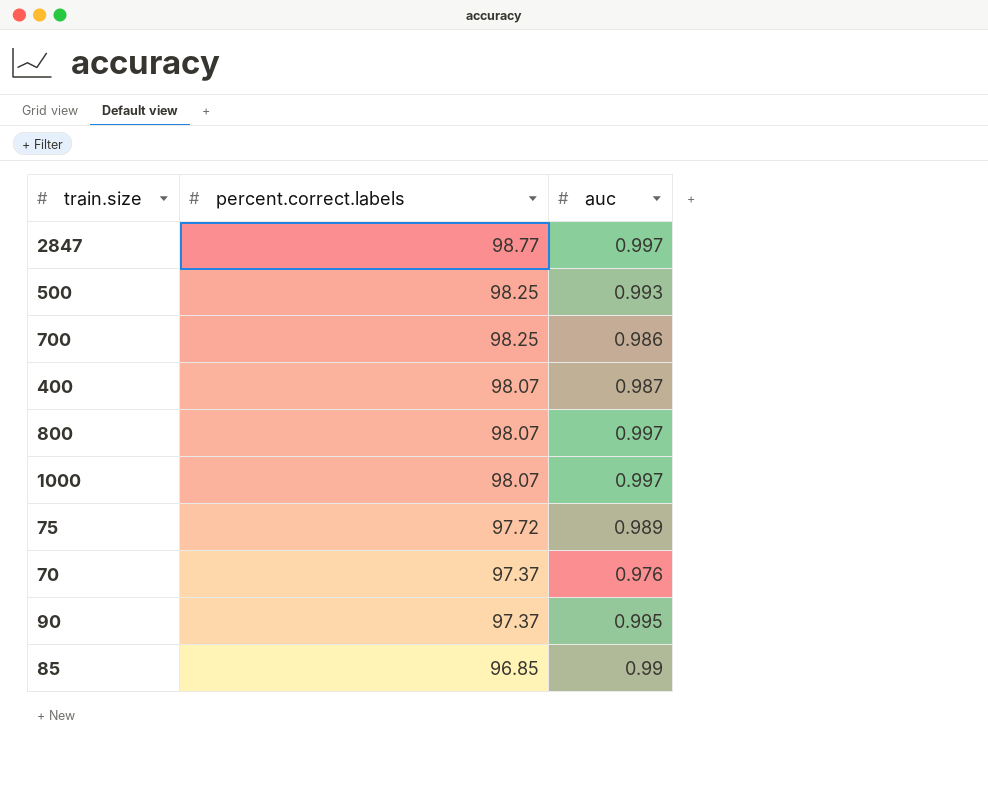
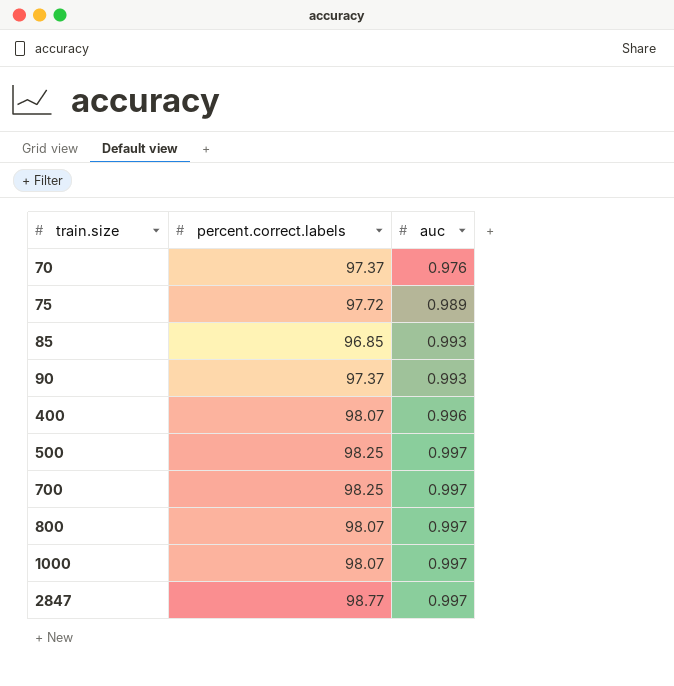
row order: percent.correct.labels descending -> train.size ascending
85 | auc: 0.99 -> 0.993
90 | auc: 0.995 -> 0.993
400 | auc: 0.987 -> 0.996
500 | auc: 0.993 -> 0.997
700 | auc: 0.986 -> 0.997

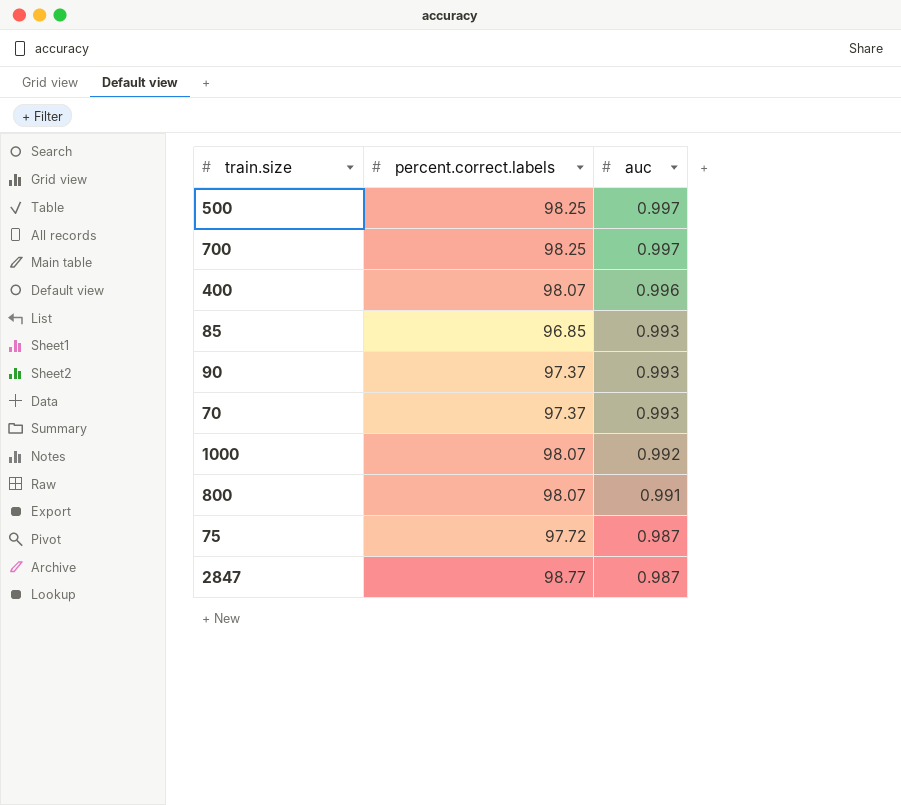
row order: train.size ascending -> auc descending
70 | auc: 0.976 -> 0.993
1000 | auc: 0.997 -> 0.992
800 | auc: 0.997 -> 0.991
75 | auc: 0.989 -> 0.987
2847 | auc: 0.997 -> 0.987

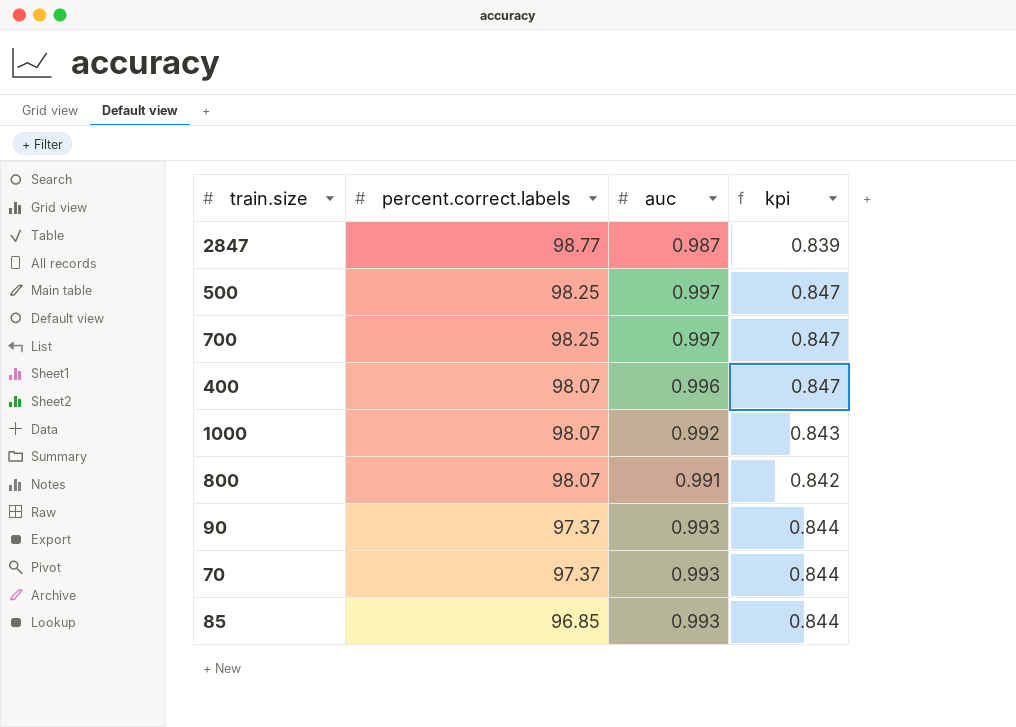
row order: auc descending -> percent.correct.labels descending
column kpi | formula: none -> [auc] * 0.85
row 75: 97.72 | 0.987 -> none

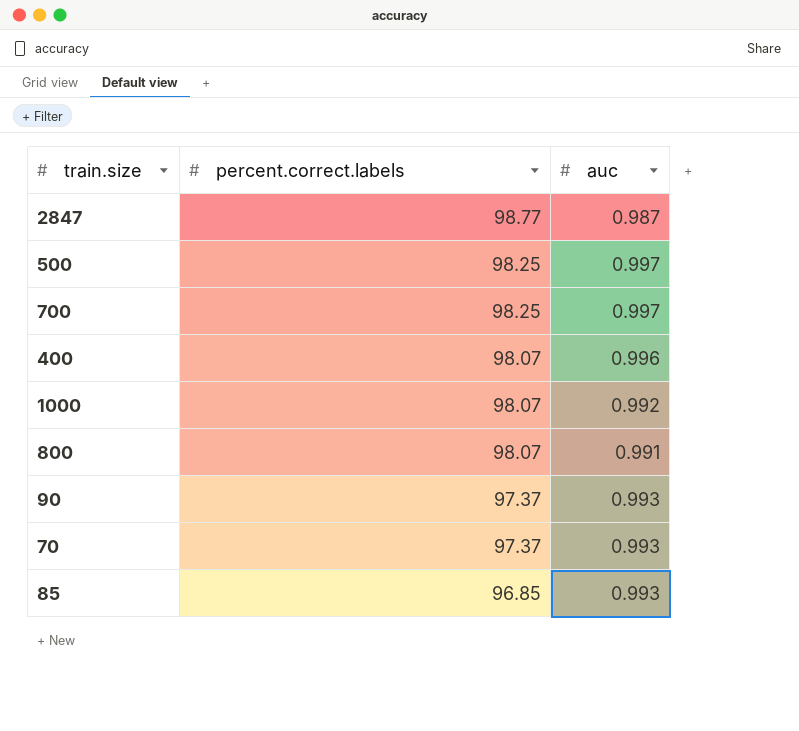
column kpi | formula: [auc] * 0.85 -> none

